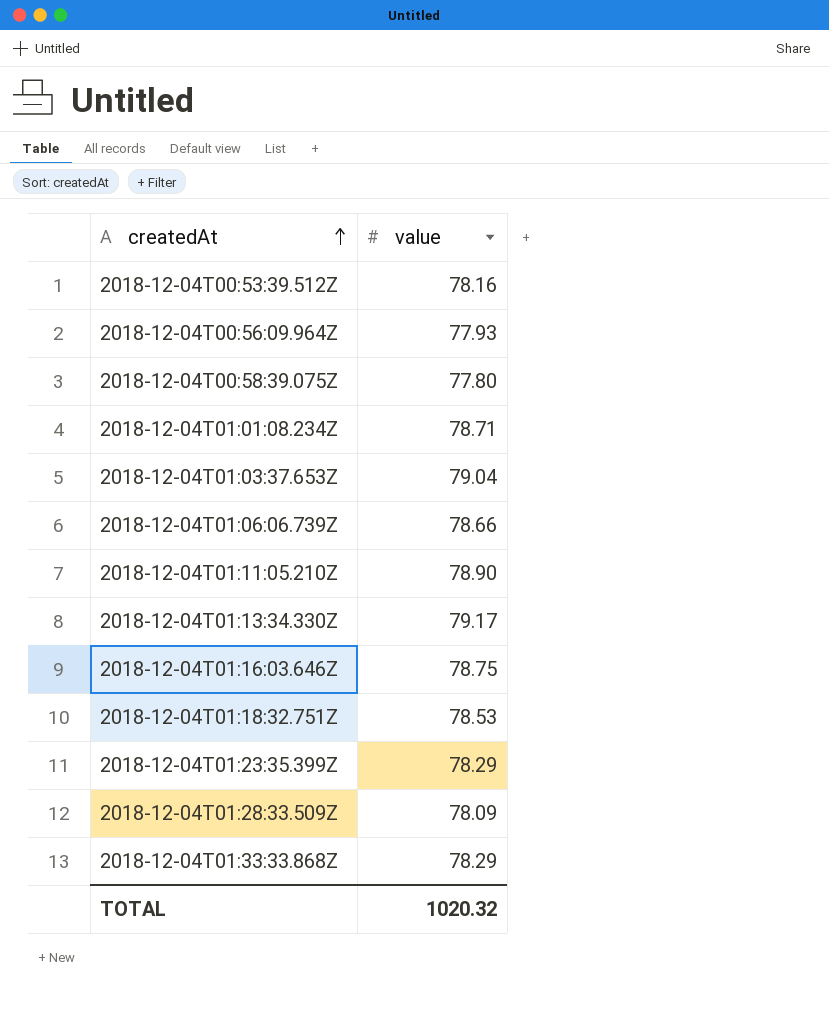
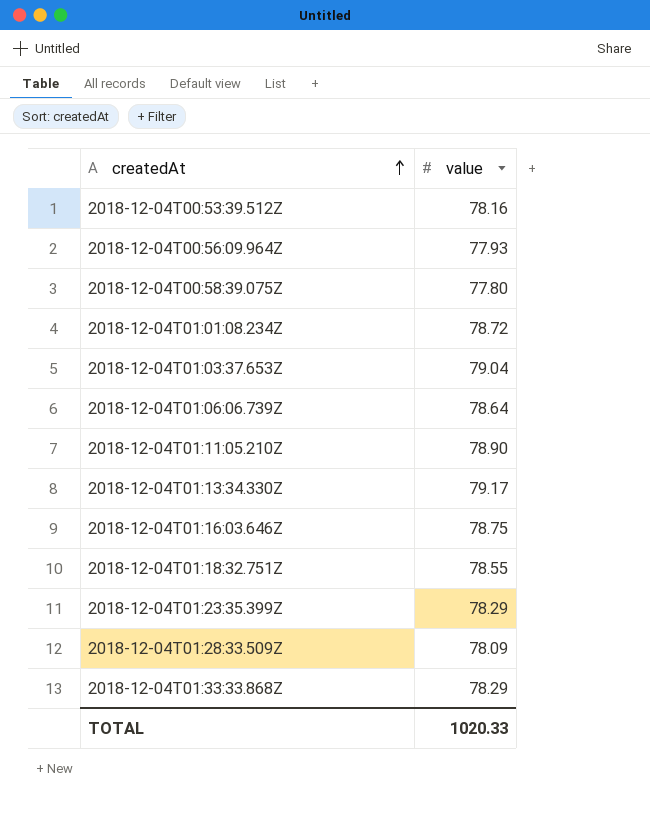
2018-12-04T01:01:08.234Z | value: 78.71 -> 78.72
2018-12-04T01:06:06.739Z | value: 78.66 -> 78.64
2018-12-04T01:18:32.751Z | value: 78.53 -> 78.55
TOTAL | value: 1020.32 -> 1020.33

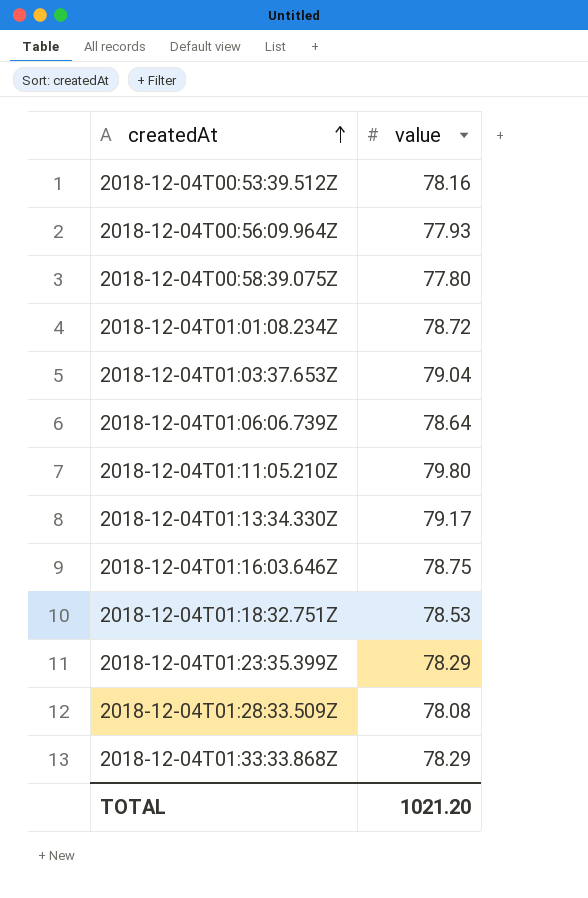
2018-12-04T01:11:05.210Z | value: 78.90 -> 79.80
2018-12-04T01:18:32.751Z | value: 78.55 -> 78.53
2018-12-04T01:28:33.509Z | value: 78.09 -> 78.08
TOTAL | value: 1020.33 -> 1021.20

